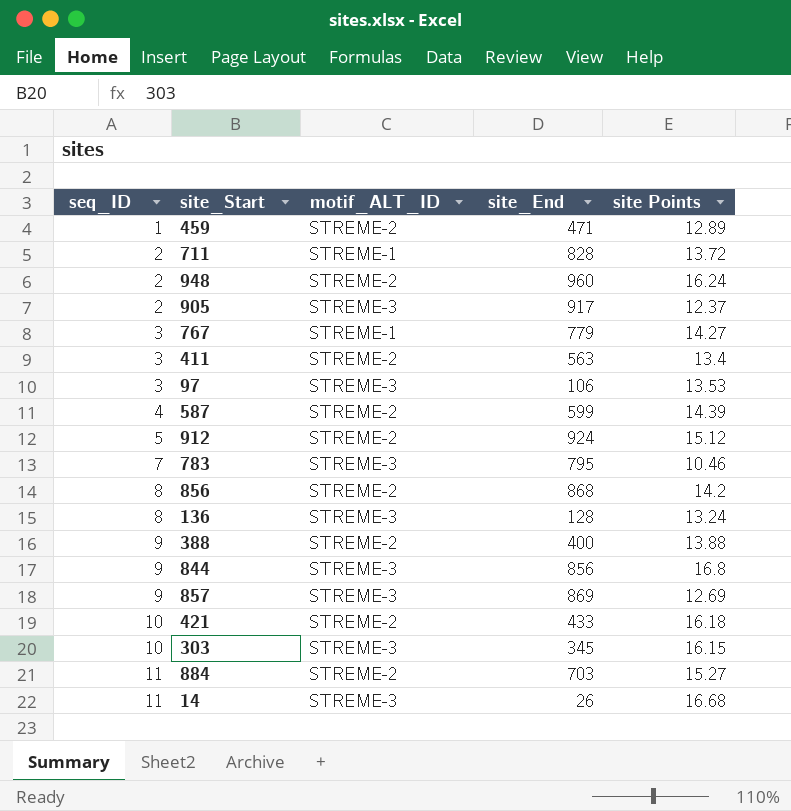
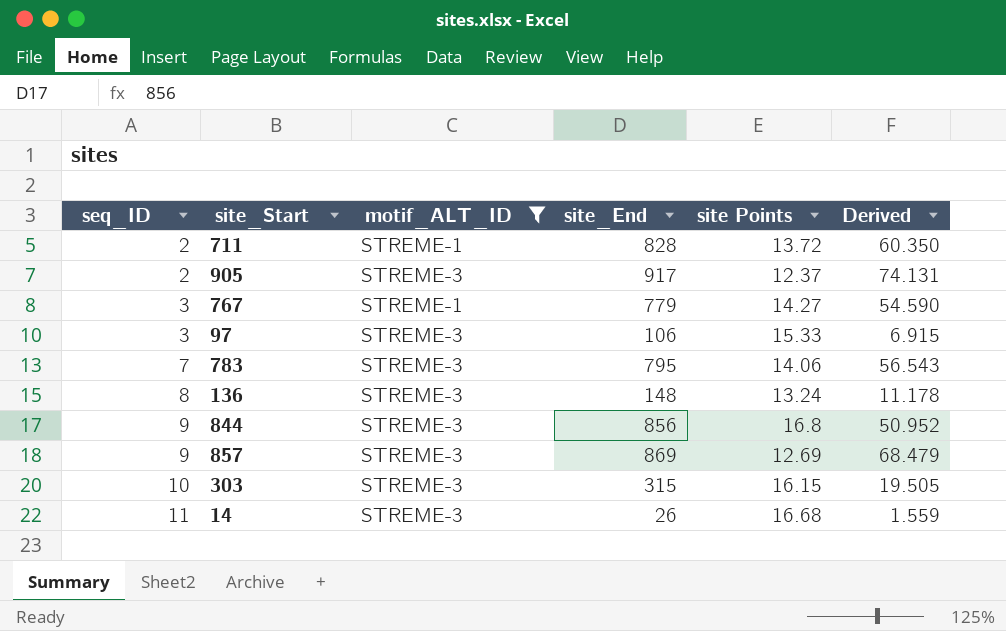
filter: none -> motif_ALT_ID != STREME-2
column Derived | formula: none -> [site_End] / [site Points]
97 | site Points: 13.53 -> 15.33
783 | site Points: 10.46 -> 14.06
136 | site_End: 128 -> 148
303 | site_End: 345 -> 315

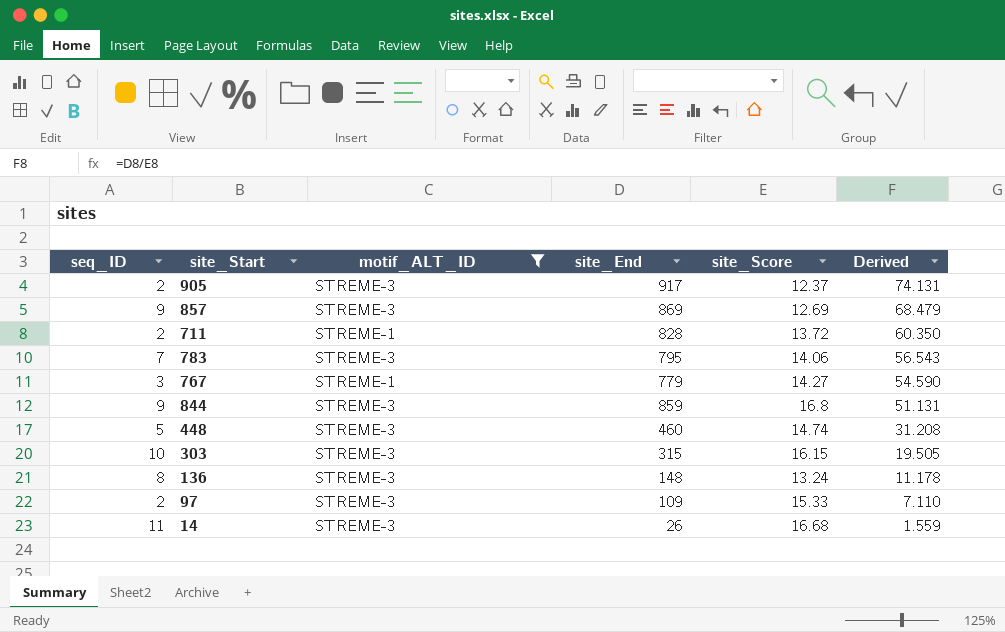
row order: seq_ID ascending -> Derived descending
column name: site Points -> site_Score
844 | site_End: 856 -> 859
844 | Derived: 50.952 -> 51.131
row 448: none -> 5 | STREME-3 | 460 | 14.74 | 31.208
97 | seq_ID: 3 -> 2
97 | site_End: 106 -> 109
97 | Derived: 6.915 -> 7.110

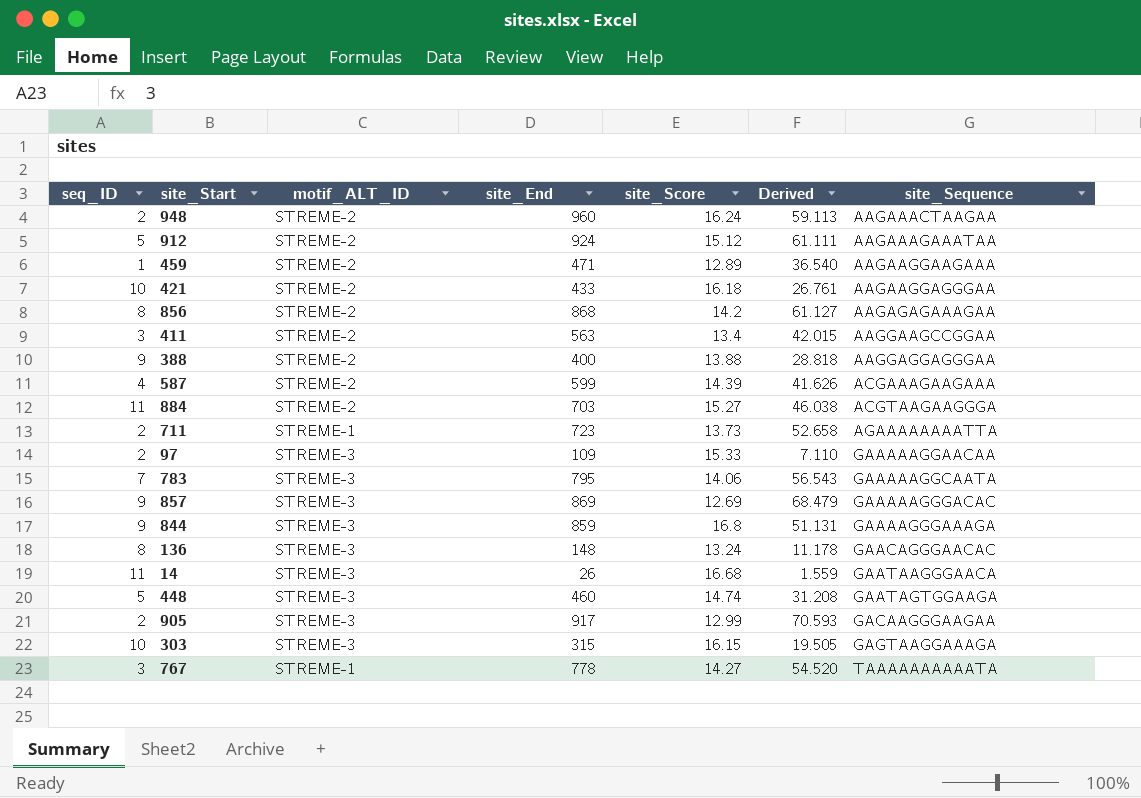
filter: motif_ALT_ID != STREME-2 -> none
row order: Derived descending -> site_Sequence ascending
column site_Sequence | position: none -> 7
711 | site_End: 828 -> 723
711 | site_Score: 13.72 -> 13.73
711 | Derived: 60.350 -> 52.658
905 | site_Score: 12.37 -> 12.99
905 | Derived: 74.131 -> 70.593
767 | site_End: 779 -> 778
767 | Derived: 54.590 -> 54.520

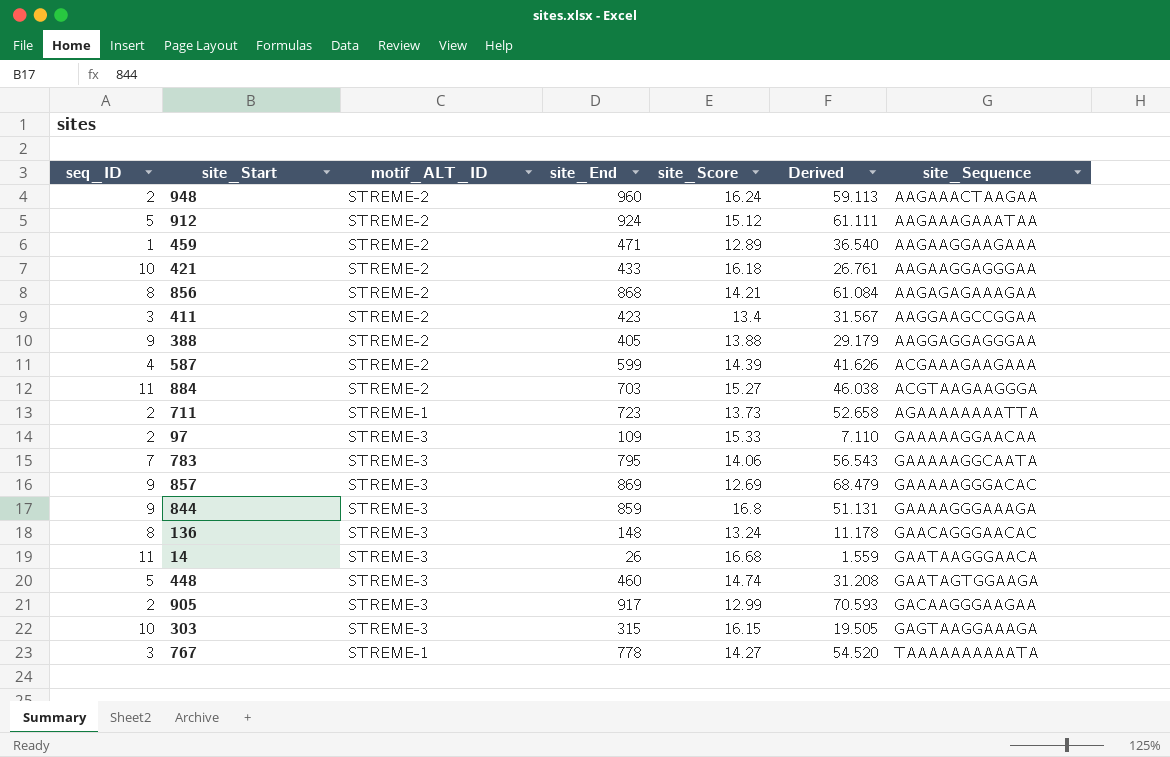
856 | site_Score: 14.2 -> 14.21
856 | Derived: 61.127 -> 61.084
411 | site_End: 563 -> 423
411 | Derived: 42.015 -> 31.567
388 | site_End: 400 -> 405
388 | Derived: 28.818 -> 29.179

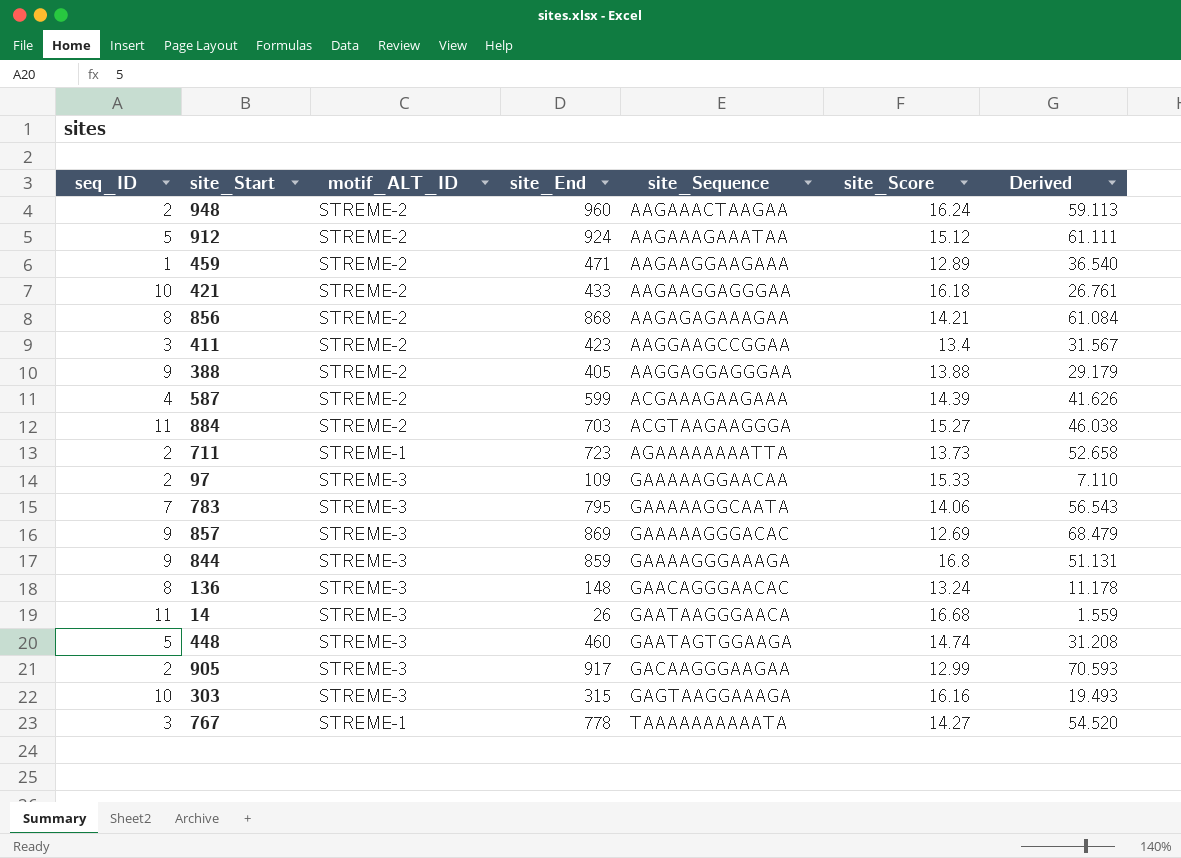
column site_Sequence | position: 7 -> 5
303 | site_Score: 16.15 -> 16.16
303 | Derived: 19.505 -> 19.493

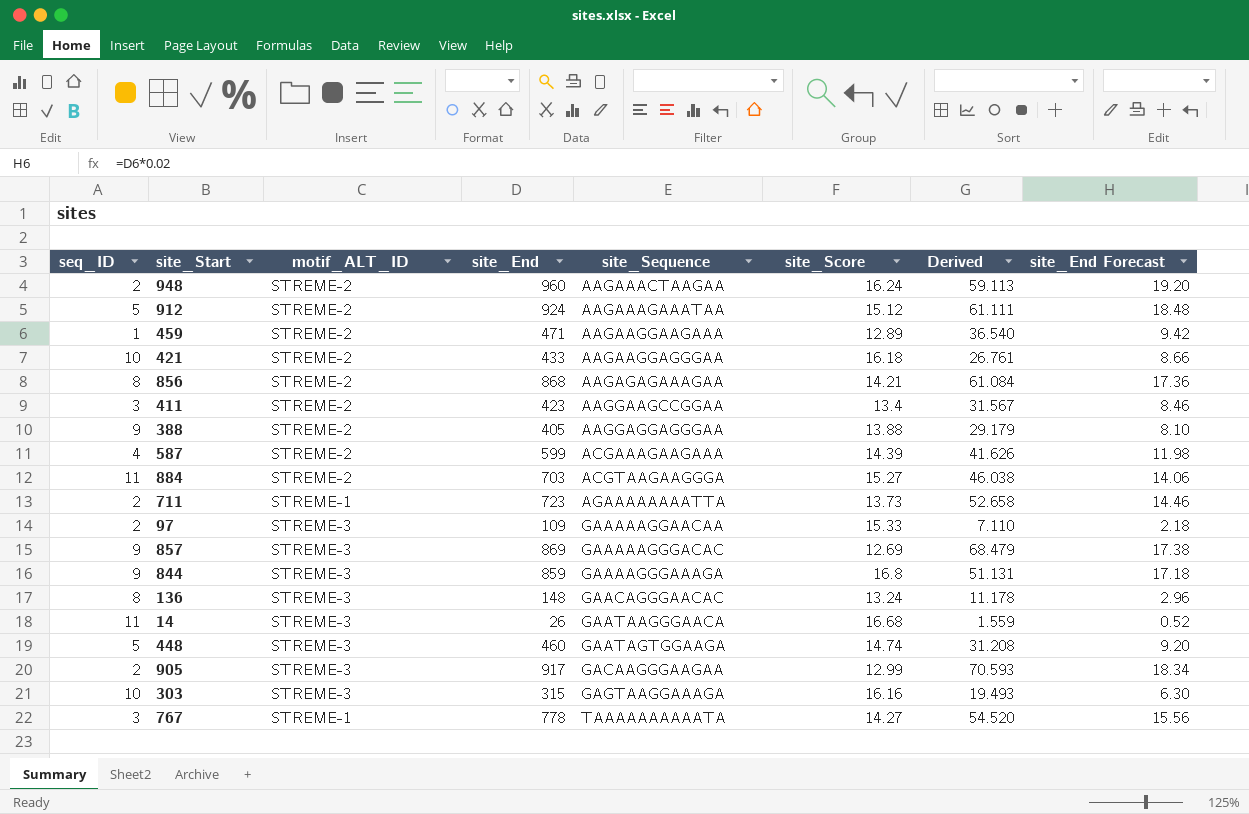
column site_End Forecast | formula: none -> [site_End] * 0.02
row 783: 7 | STREME-3 | 795 | GAAAAAGGCAATA | 14.06 | 56.543 -> none

